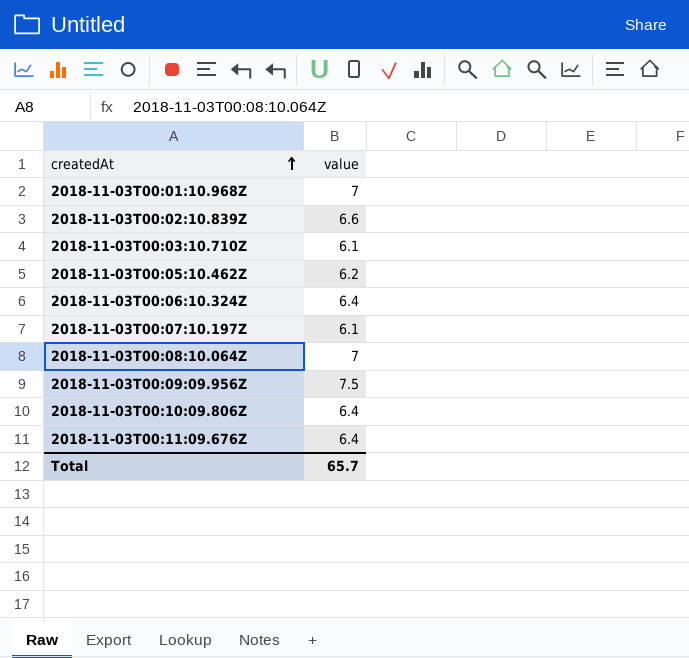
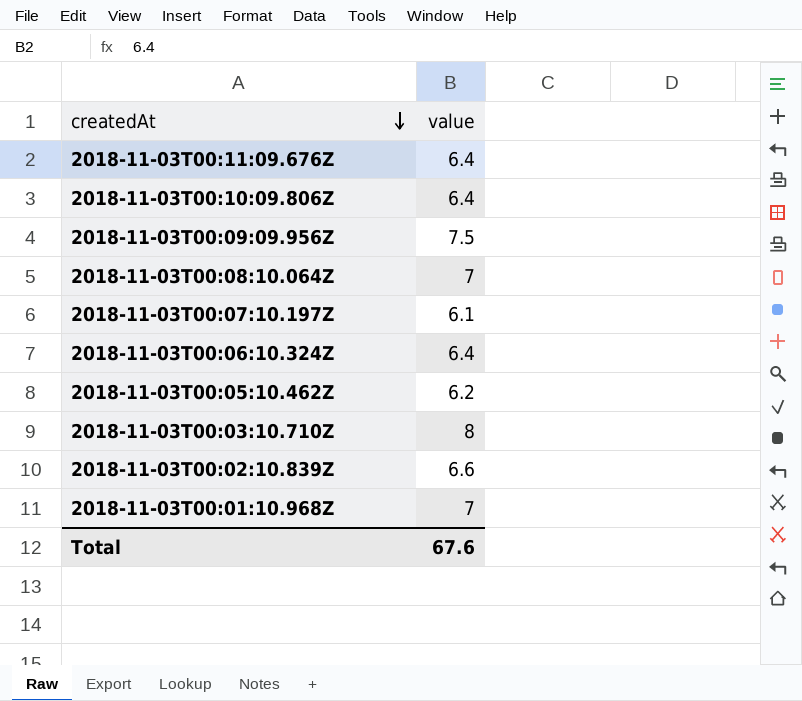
row order: createdAt ascending -> createdAt descending
2018-11-03T00:03:10.710Z | value: 6.1 -> 8
Total | value: 65.7 -> 67.6

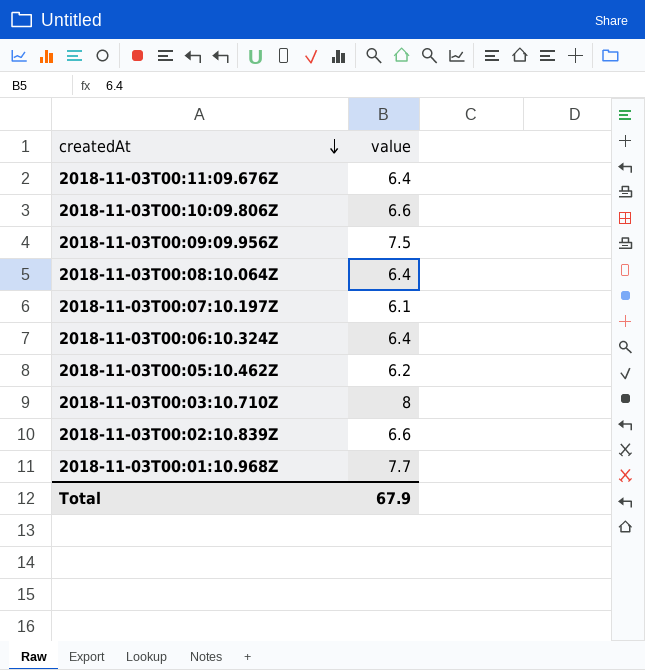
2018-11-03T00:10:09.806Z | value: 6.4 -> 6.6
2018-11-03T00:08:10.064Z | value: 7 -> 6.4
2018-11-03T00:01:10.968Z | value: 7 -> 7.7
Total | value: 67.6 -> 67.9

